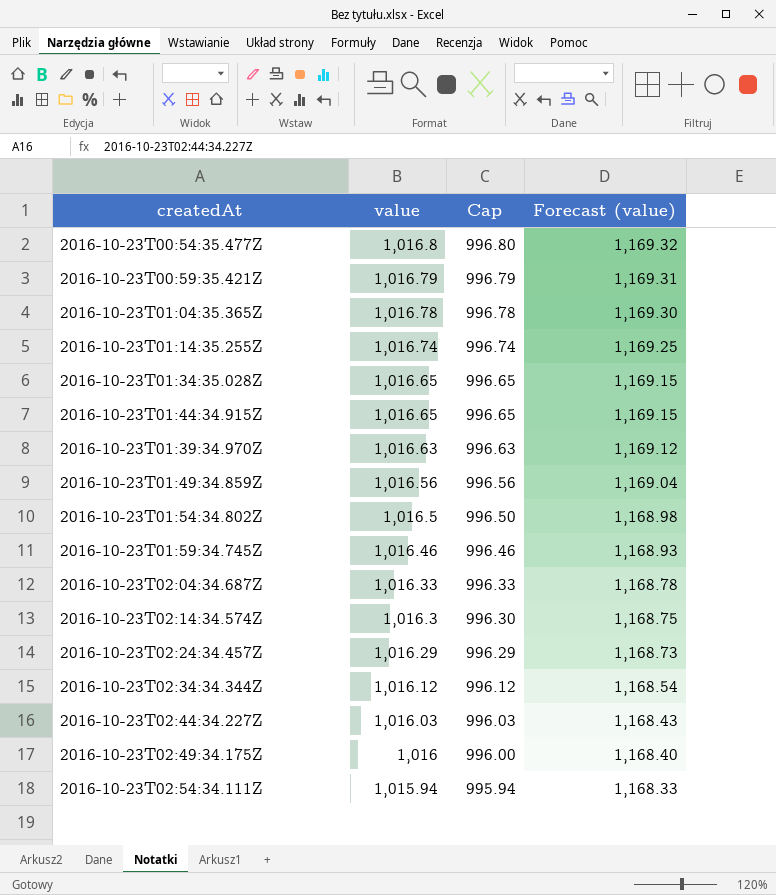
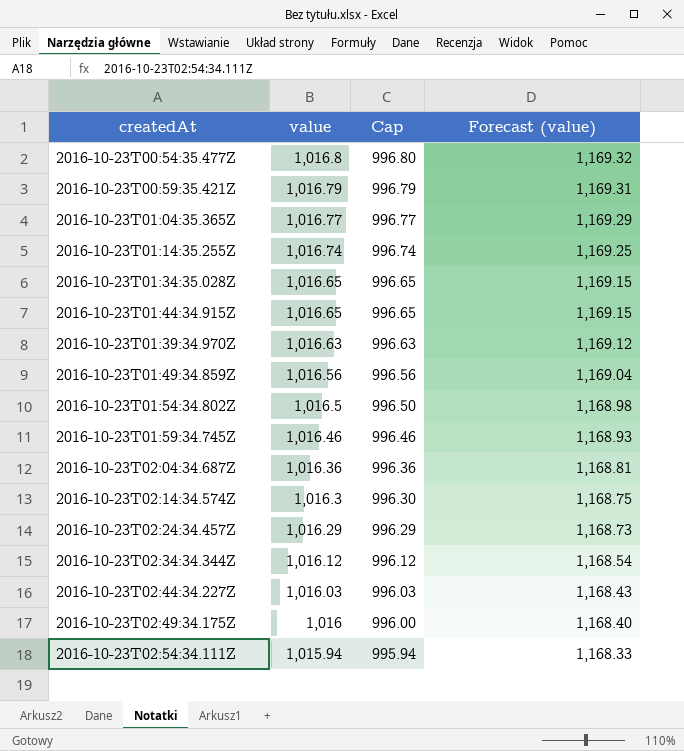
2016-10-23T01:04:35.365Z | value: 1,016.78 -> 1,016.77
2016-10-23T01:04:35.365Z | Cap: 996.78 -> 996.77
2016-10-23T01:04:35.365Z | Forecast (value): 1,169.30 -> 1,169.29
2016-10-23T02:04:34.687Z | value: 1,016.33 -> 1,016.36
2016-10-23T02:04:34.687Z | Cap: 996.33 -> 996.36
2016-10-23T02:04:34.687Z | Forecast (value): 1,168.78 -> 1,168.81

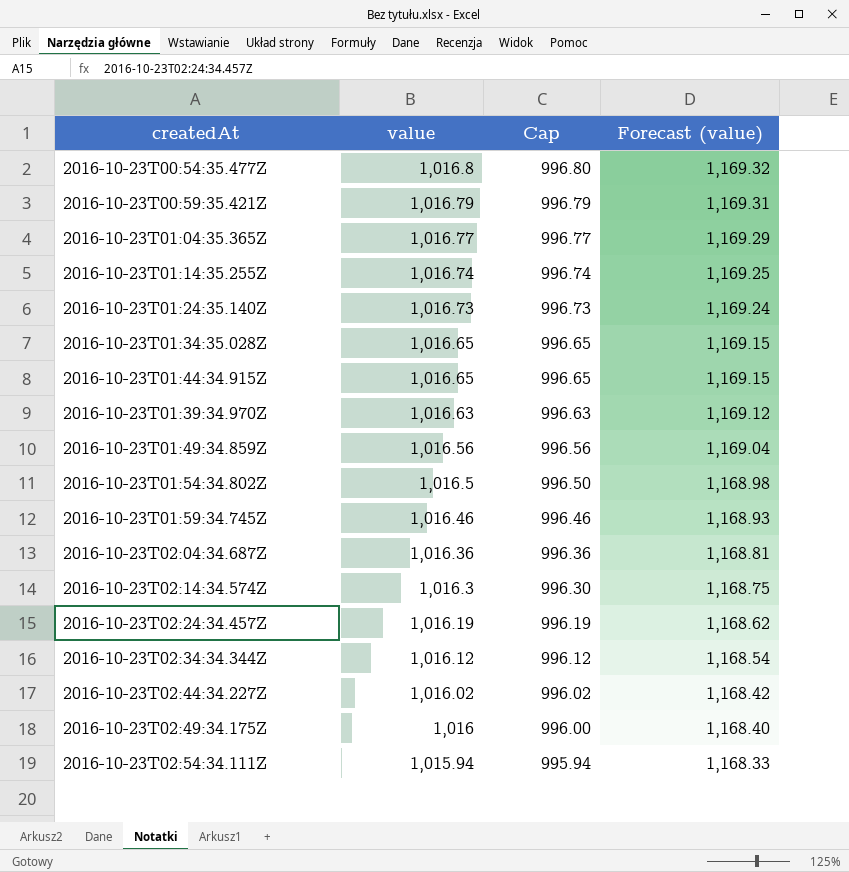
row 2016-10-23T01:24:35.140Z: none -> 1,016.73 | 996.73 | 1,169.24
2016-10-23T02:24:34.457Z | value: 1,016.29 -> 1,016.19
2016-10-23T02:24:34.457Z | Cap: 996.29 -> 996.19
2016-10-23T02:24:34.457Z | Forecast (value): 1,168.73 -> 1,168.62
2016-10-23T02:44:34.227Z | value: 1,016.03 -> 1,016.02
2016-10-23T02:44:34.227Z | Cap: 996.03 -> 996.02
2016-10-23T02:44:34.227Z | Forecast (value): 1,168.43 -> 1,168.42

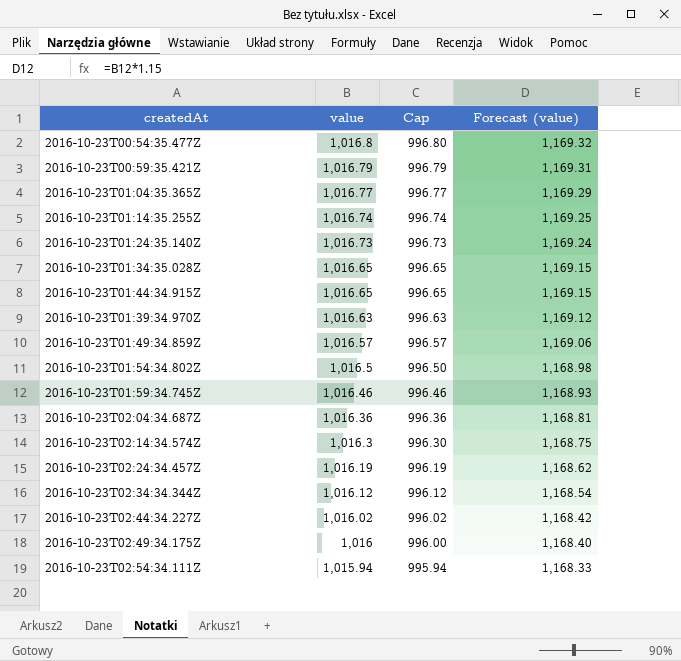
2016-10-23T01:49:34.859Z | value: 1,016.56 -> 1,016.57
2016-10-23T01:49:34.859Z | Cap: 996.56 -> 996.57
2016-10-23T01:49:34.859Z | Forecast (value): 1,169.04 -> 1,169.06

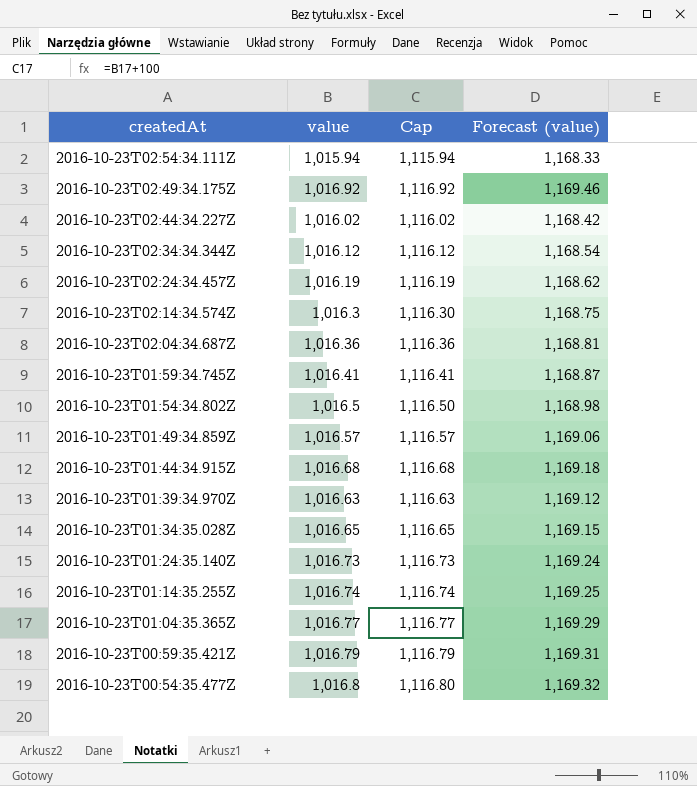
row order: value descending -> createdAt descending
column Cap | formula: [value] - 20 -> [value] + 100
2016-10-23T02:49:34.175Z | value: 1,016 -> 1,016.92
2016-10-23T02:49:34.175Z | Forecast (value): 1,168.40 -> 1,169.46
2016-10-23T01:59:34.745Z | value: 1,016.46 -> 1,016.41
2016-10-23T01:59:34.745Z | Forecast (value): 1,168.93 -> 1,168.87
2016-10-23T01:44:34.915Z | value: 1,016.65 -> 1,016.68
2016-10-23T01:44:34.915Z | Forecast (value): 1,169.15 -> 1,169.18

